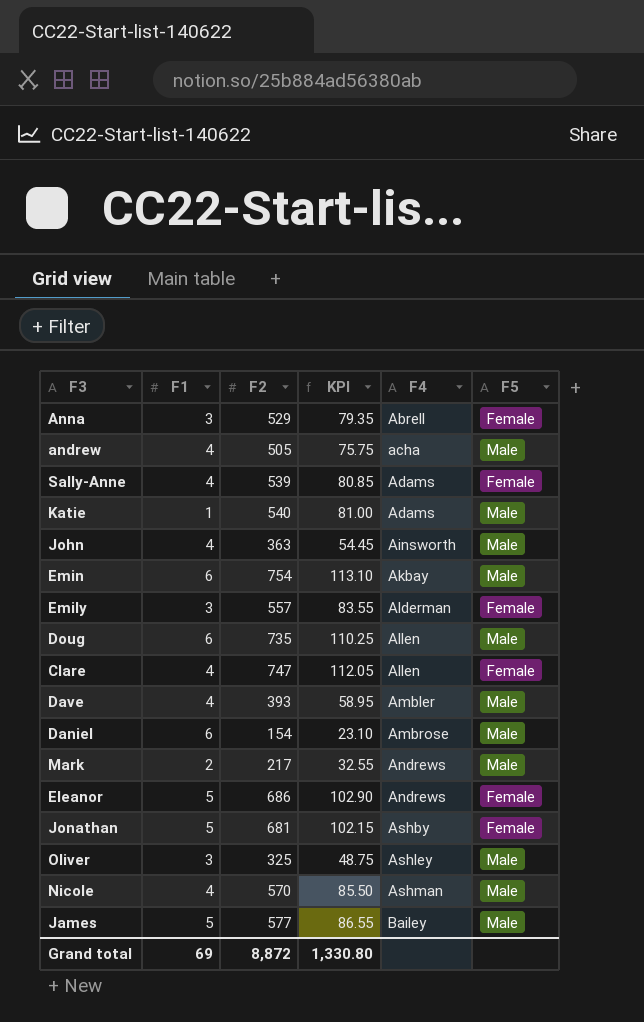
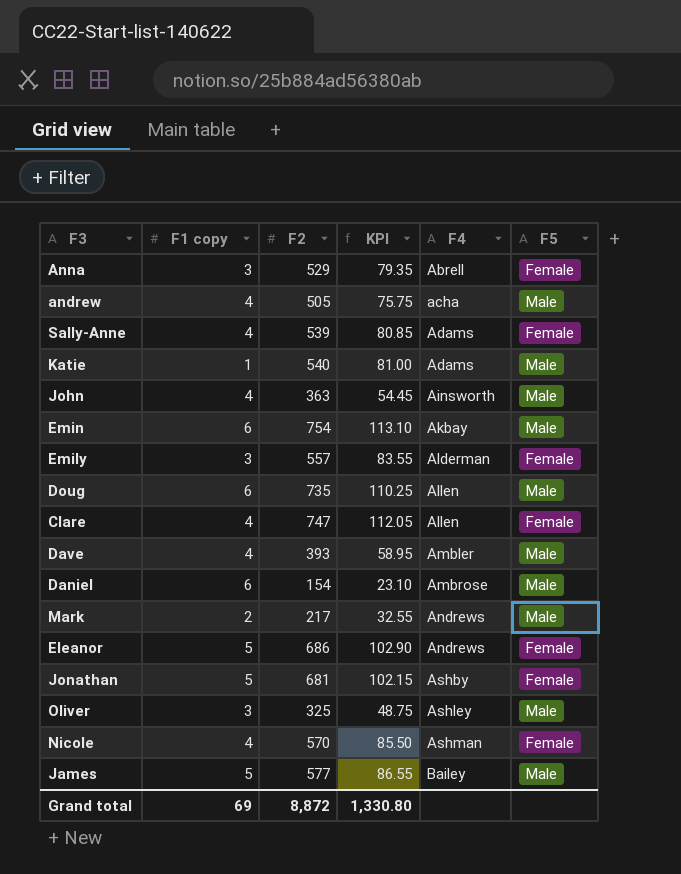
column name: F1 -> F1 copy
Nicole | F5: Male -> Female

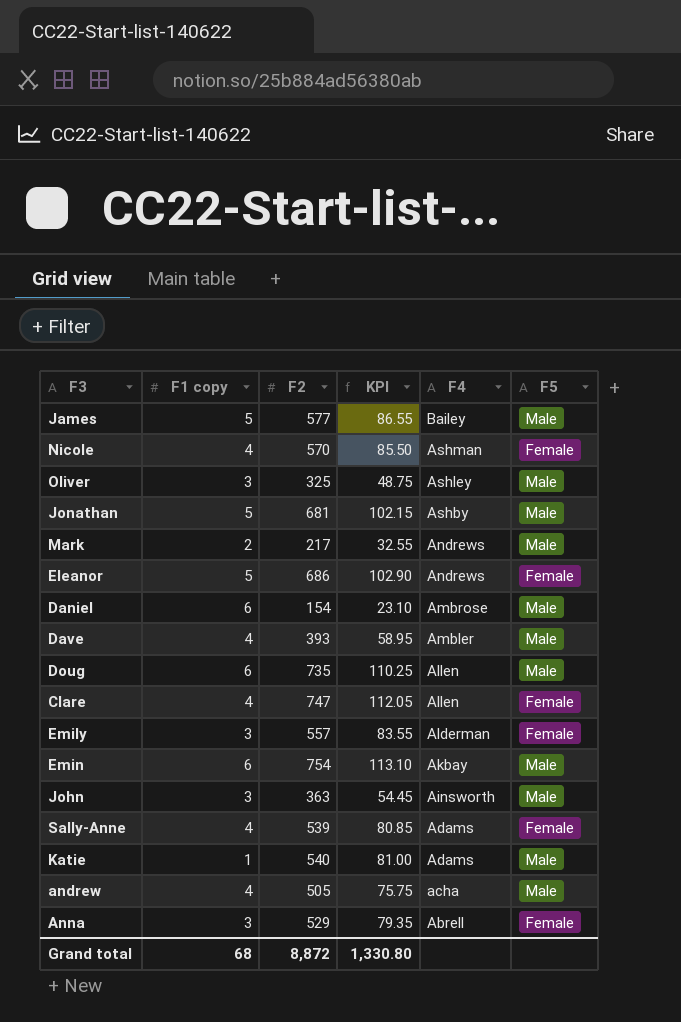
row order: F4 ascending -> F4 descending
Jonathan | F5: Female -> Male
John | F1 copy: 4 -> 3
Grand total | F1 copy: 69 -> 68

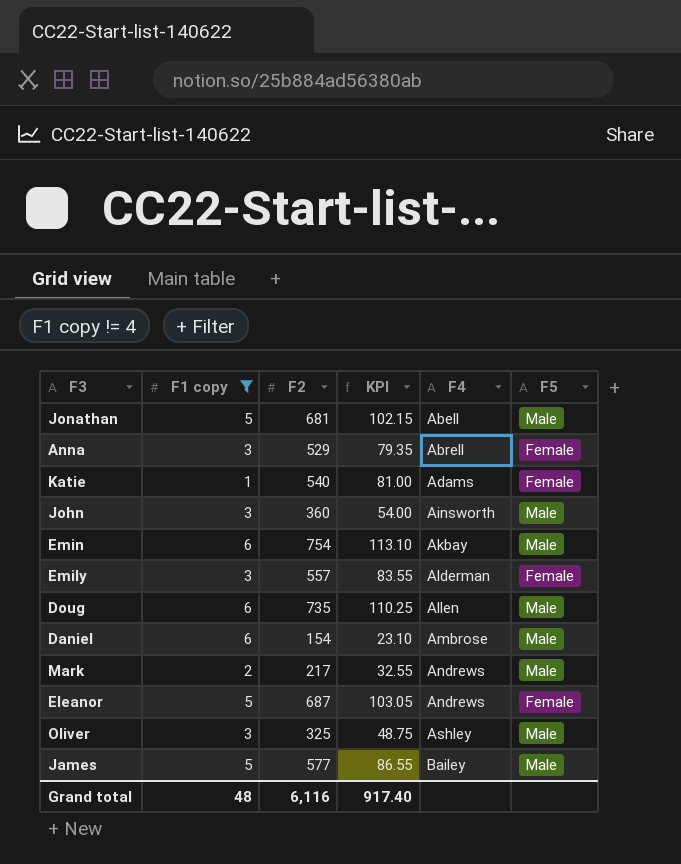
filter: none -> F1 copy != 4
row order: F4 descending -> F4 ascending
Jonathan | F4: Ashby -> Abell
Katie | F5: Male -> Female
John | F2: 363 -> 360
John | KPI: 54.45 -> 54.00
Eleanor | F2: 686 -> 687
Eleanor | KPI: 102.90 -> 103.05
Grand total | F1 copy: 68 -> 48
Grand total | F2: 8,872 -> 6,116
Grand total | KPI: 1,330.80 -> 917.40

